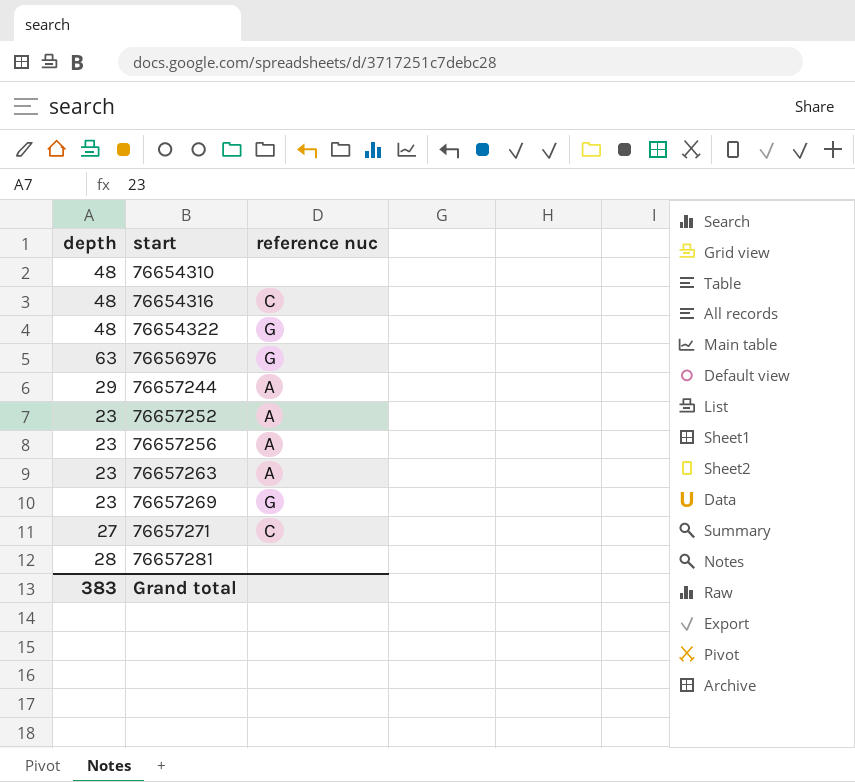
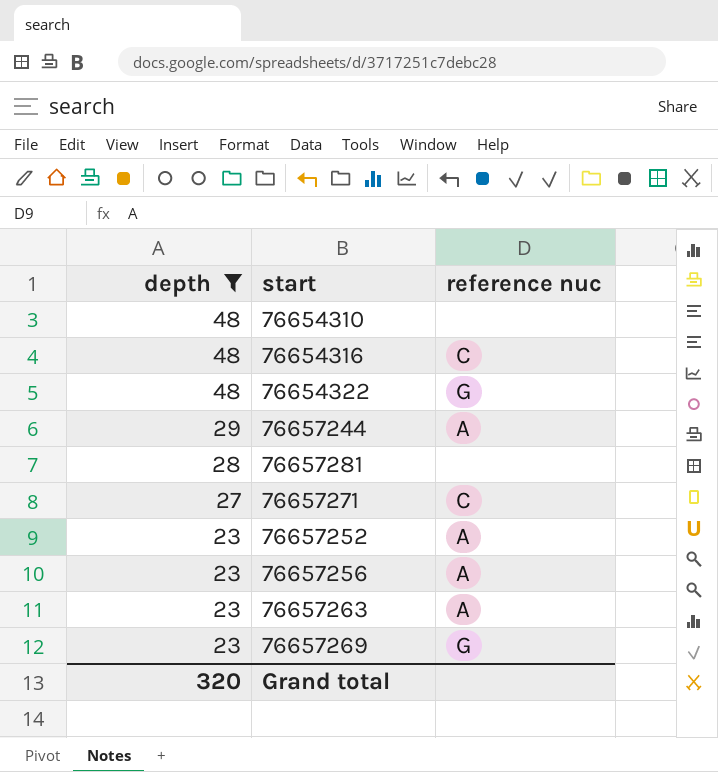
filter: none -> depth != 63
row order: start ascending -> depth descending
Grand total | depth: 383 -> 320

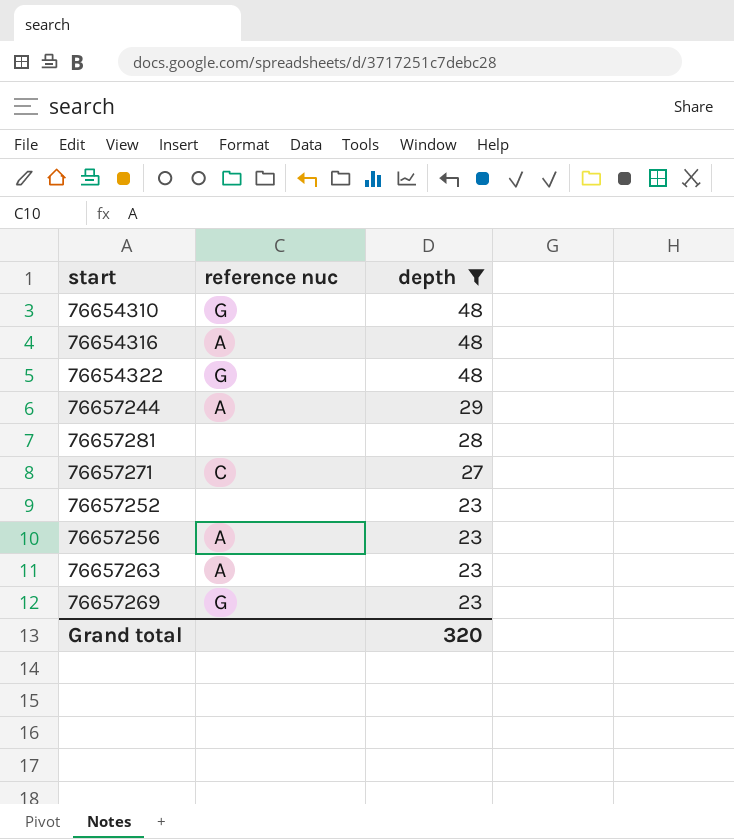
column depth | position: 1 -> 3
76654310 | reference nuc: none -> G
76654316 | reference nuc: C -> A
76657252 | reference nuc: A -> none

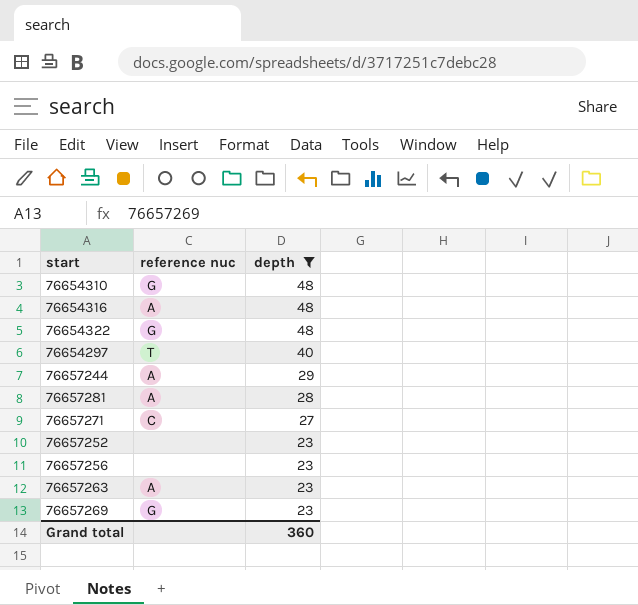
row 76654297: none -> T | 40
76657281 | reference nuc: none -> A
76657256 | reference nuc: A -> none
Grand total | depth: 320 -> 360

